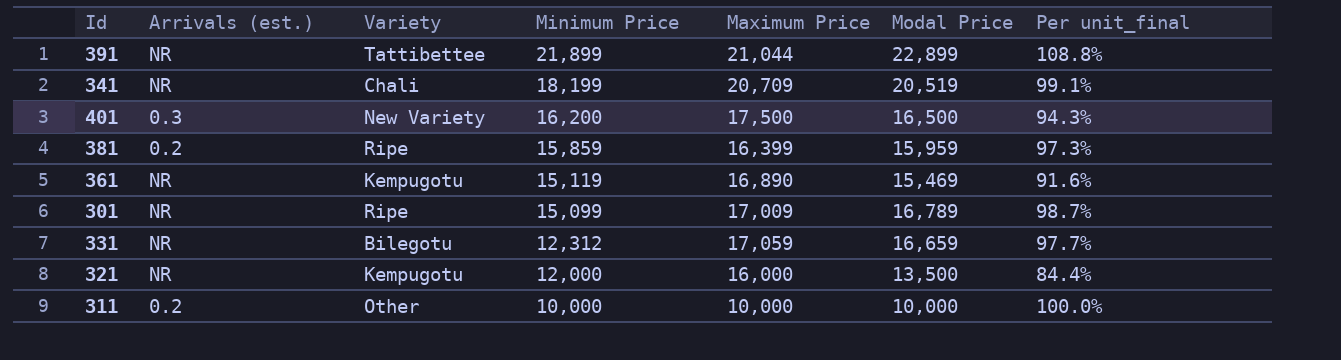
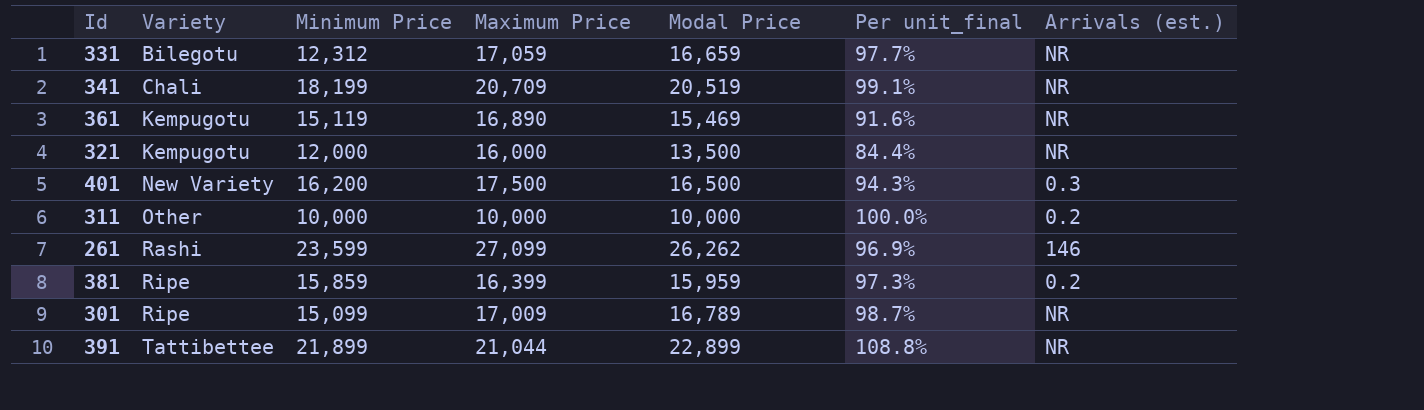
row order: Minimum Price descending -> Variety ascending
column Arrivals (est.) | position: 2 -> 7
row 261: none -> Rashi | 23,599 | 27,099 | 26,262 | 96.9% | 146

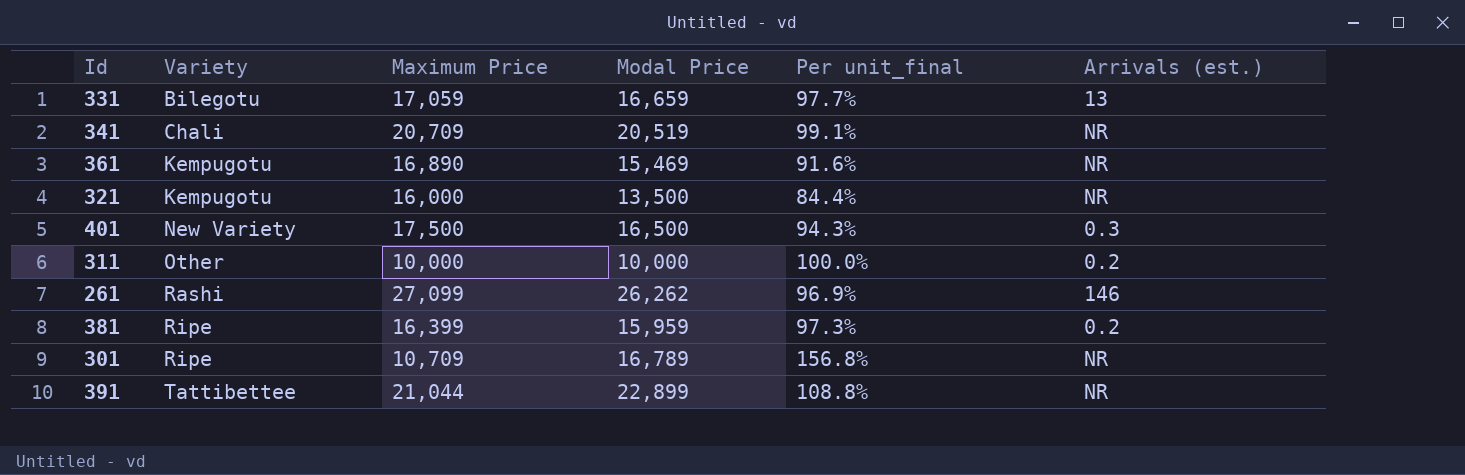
column Minimum Price | position: 3 -> none
331 | Arrivals (est.): NR -> 13
301 | Maximum Price: 17,009 -> 10,709
301 | Per unit_final: 98.7% -> 156.8%

